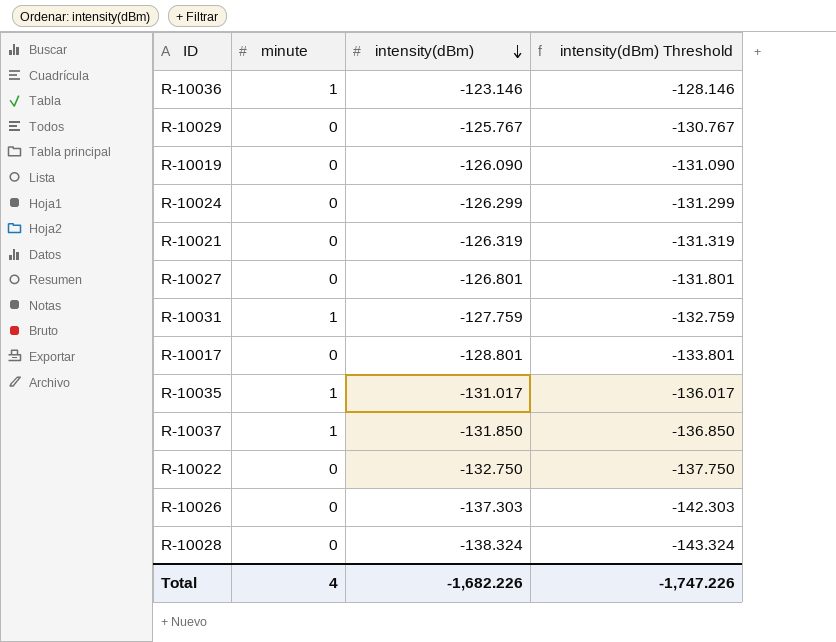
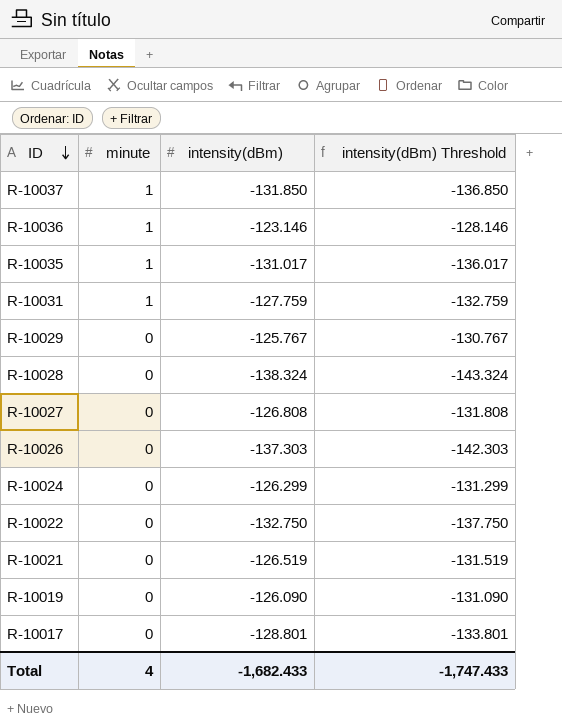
row order: intensity(dBm) descending -> ID descending
R-10027 | intensity(dBm): -126.801 -> -126.808
R-10027 | intensity(dBm) Threshold: -131.801 -> -131.808
R-10021 | intensity(dBm): -126.319 -> -126.519
R-10021 | intensity(dBm) Threshold: -131.319 -> -131.519
Total | intensity(dBm): -1,682.226 -> -1,682.433
Total | intensity(dBm) Threshold: -1,747.226 -> -1,747.433

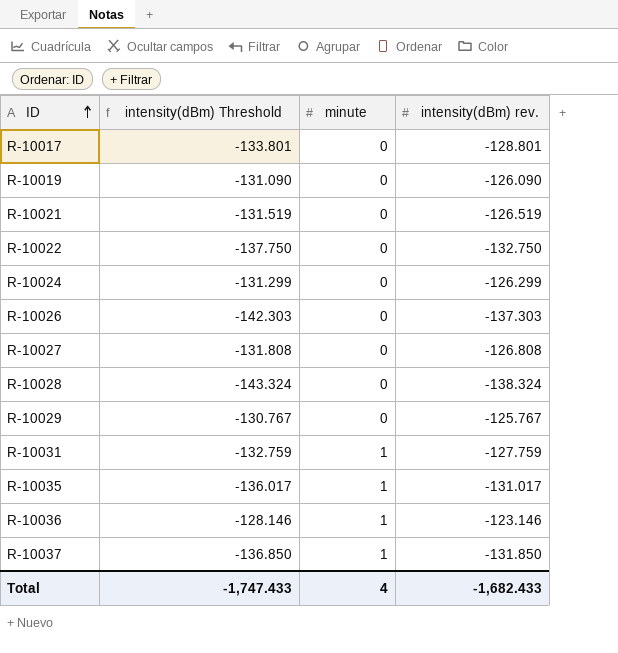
row order: ID descending -> ID ascending
column intensity(dBm) Threshold | position: 4 -> 2
column name: intensity(dBm) -> intensity(dBm) rev.

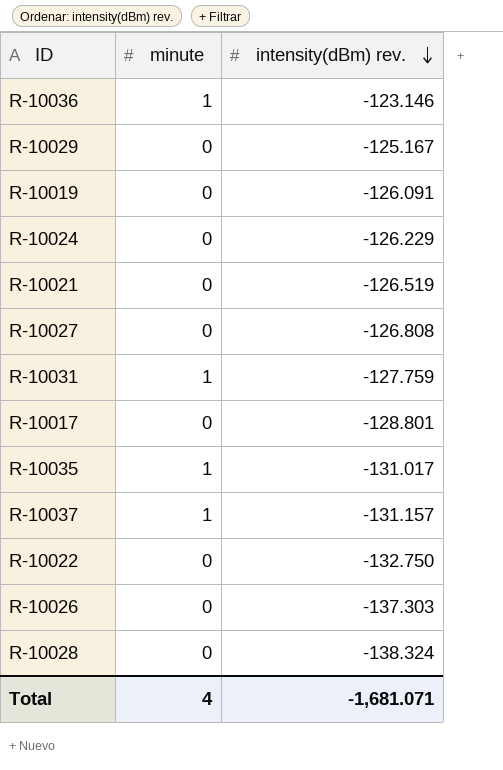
row order: ID ascending -> intensity(dBm) rev. descending
column intensity(dBm) Threshold | formula: [intensity(dBm) rev.] - 5 -> none
R-10029 | intensity(dBm) rev.: -125.767 -> -125.167
R-10019 | intensity(dBm) rev.: -126.090 -> -126.091
R-10024 | intensity(dBm) rev.: -126.299 -> -126.229
R-10037 | intensity(dBm) rev.: -131.850 -> -131.157
Total | intensity(dBm) rev.: -1,682.433 -> -1,681.071

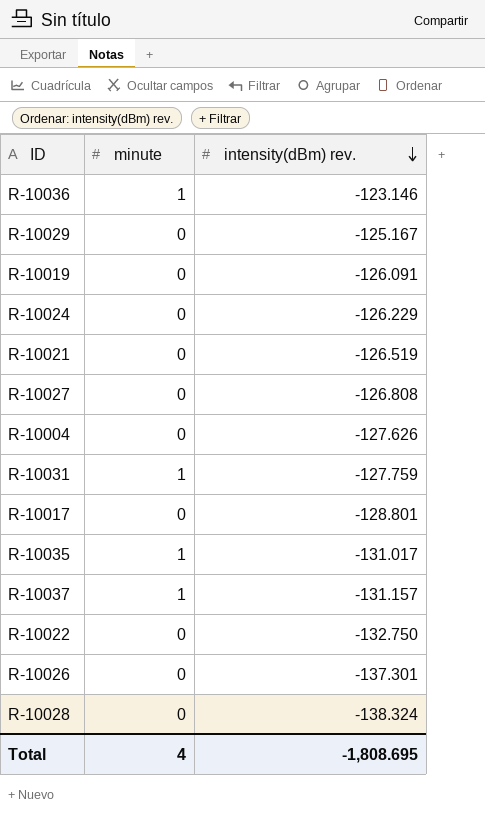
row R-10004: none -> 0 | -127.626
R-10026 | intensity(dBm) rev.: -137.303 -> -137.301
Total | intensity(dBm) rev.: -1,681.071 -> -1,808.695

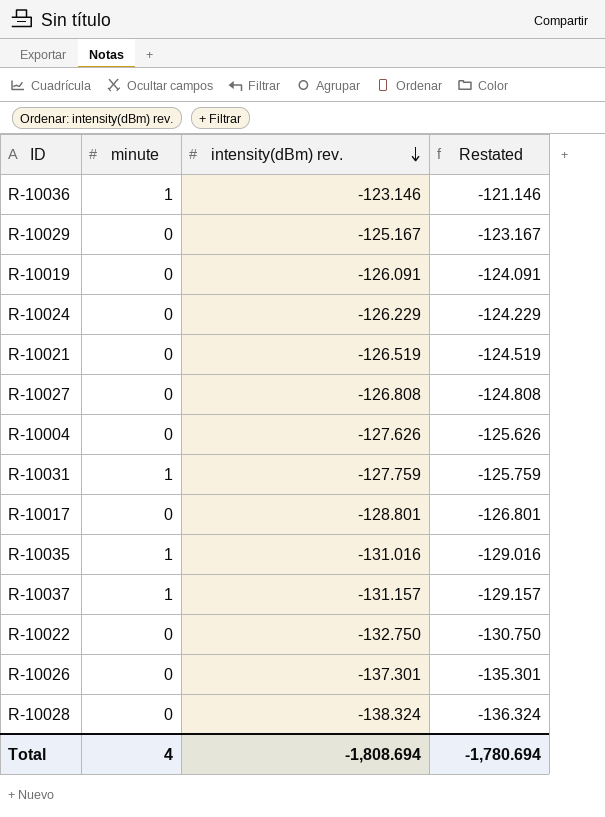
column Restated | formula: none -> [intensity(dBm) rev.] + 2
R-10035 | intensity(dBm) rev.: -131.017 -> -131.016
Total | intensity(dBm) rev.: -1,808.695 -> -1,808.694

